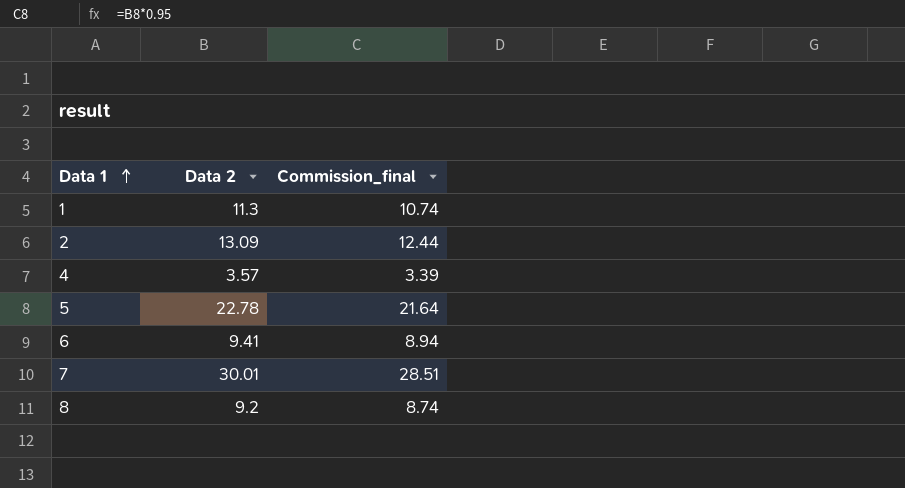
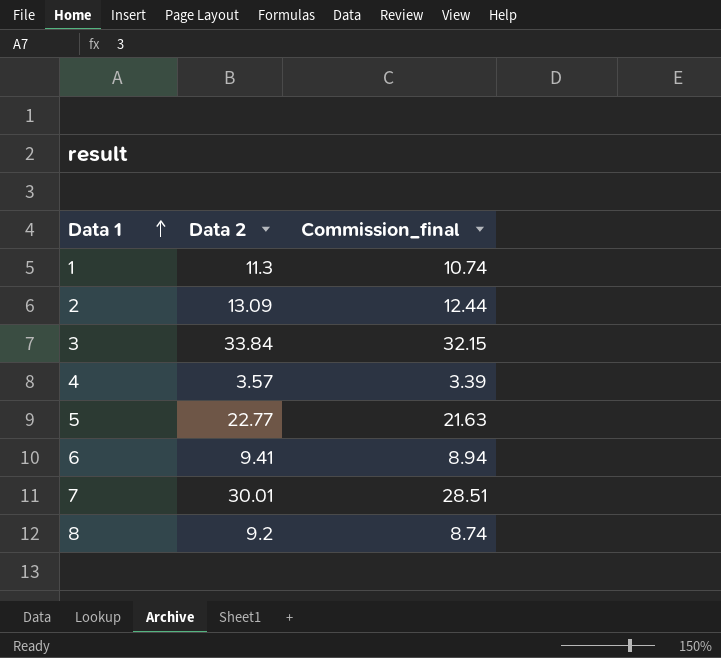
row 3: none -> 33.84 | 32.15
5 | Data 2: 22.78 -> 22.77
5 | Commission_final: 21.64 -> 21.63

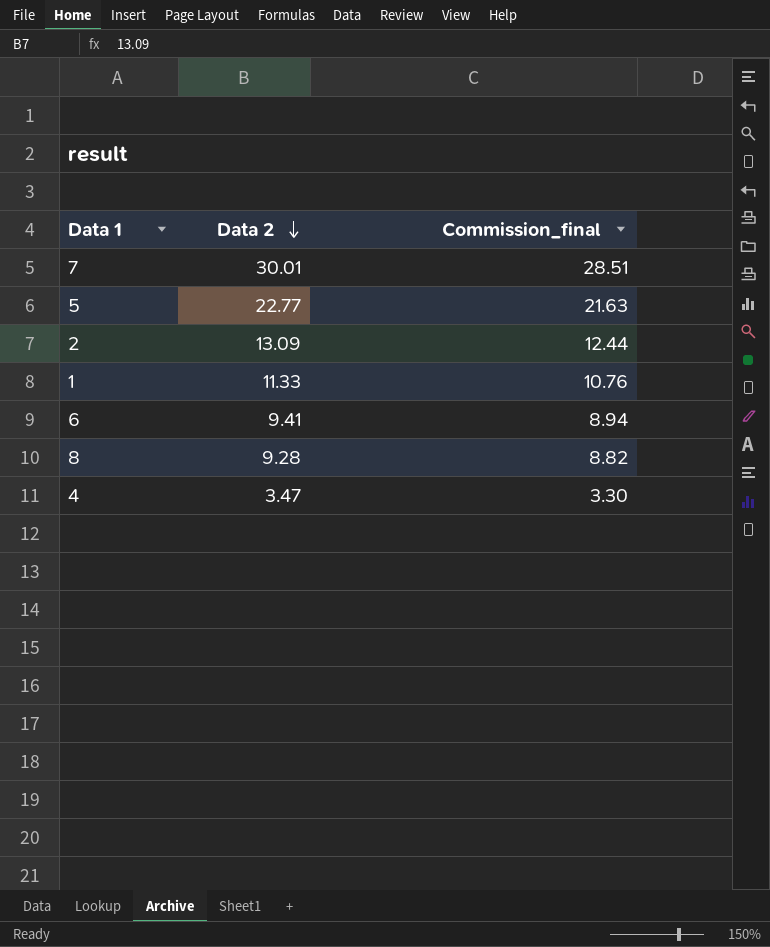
row order: Data 1 ascending -> Data 2 descending
row 3: 33.84 | 32.15 -> none
1 | Data 2: 11.3 -> 11.33
1 | Commission_final: 10.74 -> 10.76
8 | Data 2: 9.2 -> 9.28
8 | Commission_final: 8.74 -> 8.82
4 | Data 2: 3.57 -> 3.47
4 | Commission_final: 3.39 -> 3.30

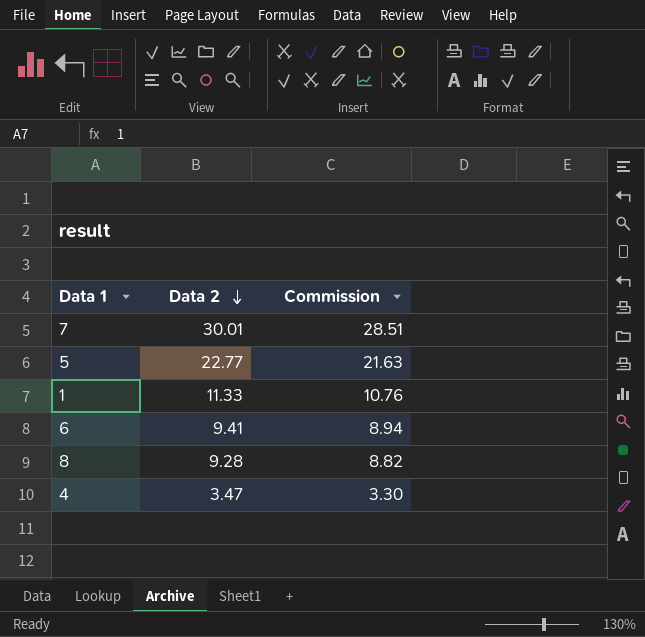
column name: Commission_final -> Commission
row 2: 13.09 | 12.44 -> none

